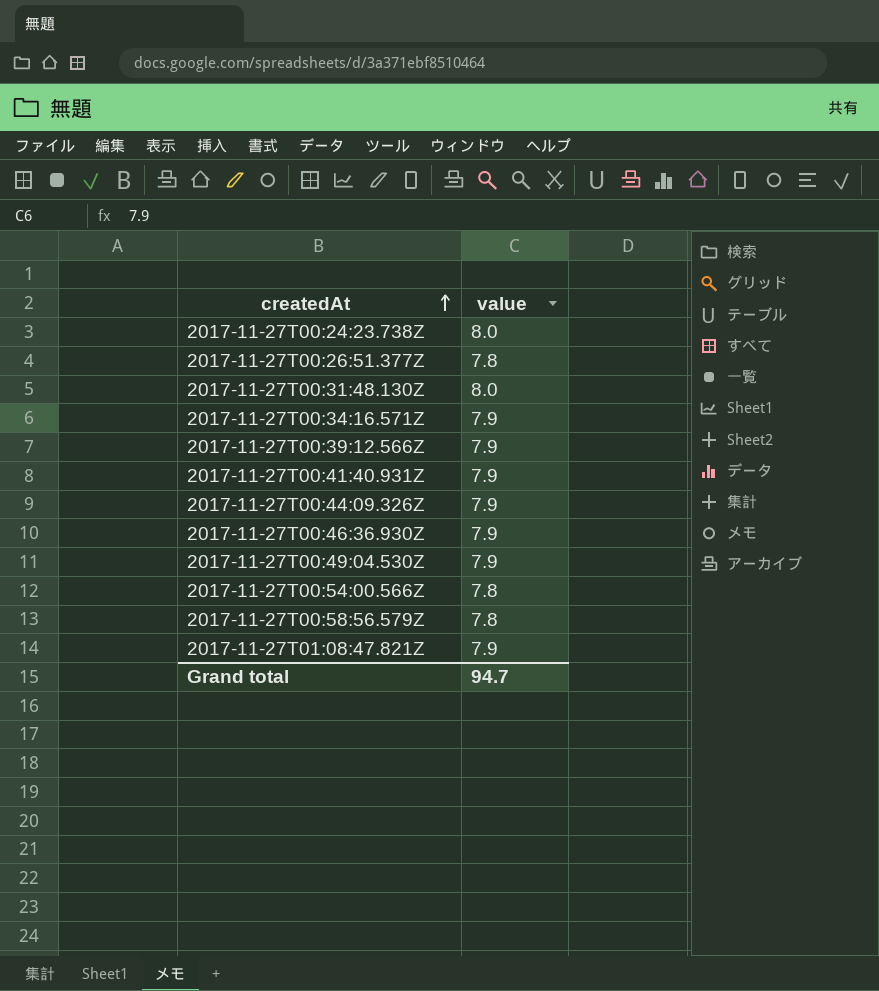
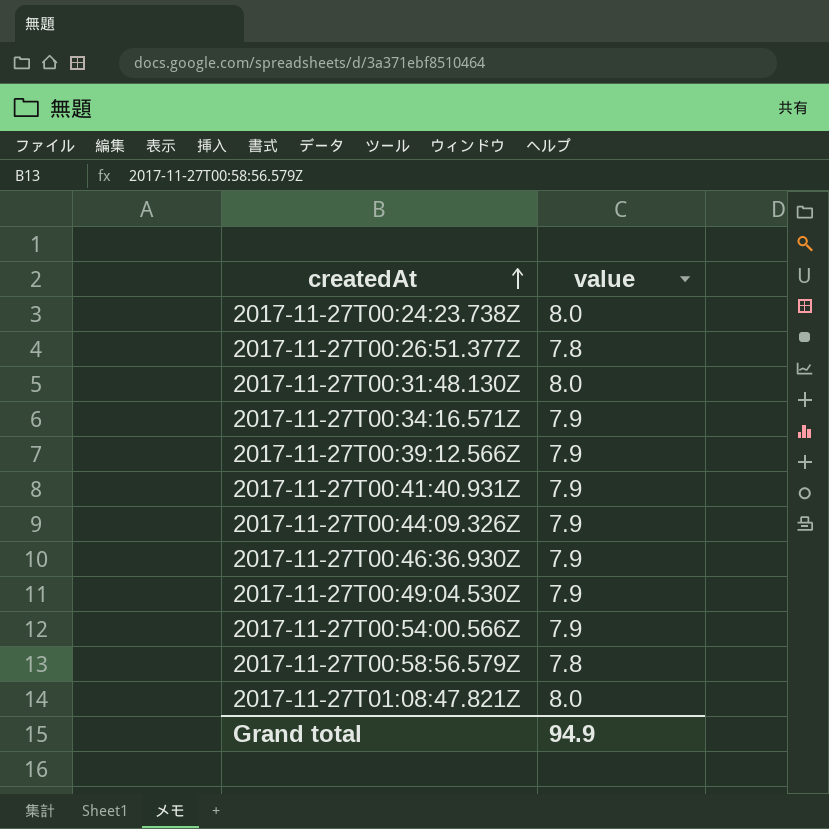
2017-11-27T00:54:00.566Z | value: 7.8 -> 7.9
2017-11-27T01:08:47.821Z | value: 7.9 -> 8.0
Grand total | value: 94.7 -> 94.9

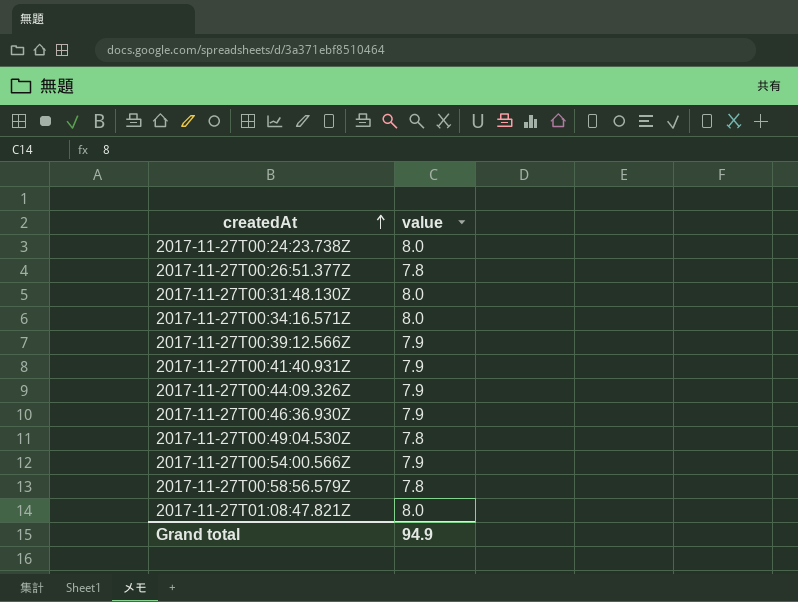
2017-11-27T00:34:16.571Z | value: 7.9 -> 8.0
2017-11-27T00:49:04.530Z | value: 7.9 -> 7.8

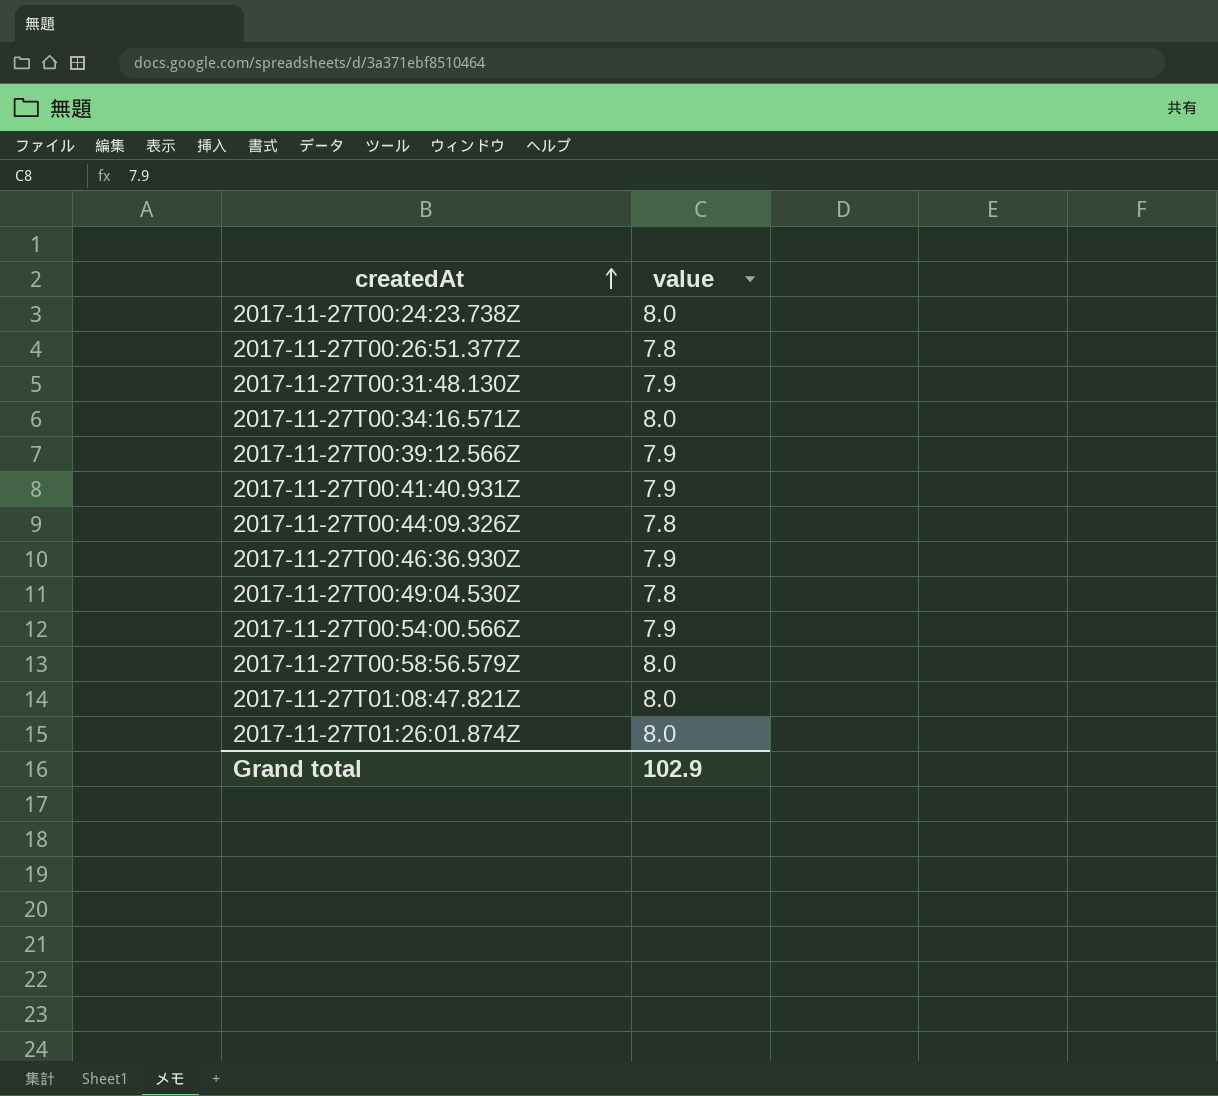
2017-11-27T00:31:48.130Z | value: 8.0 -> 7.9
2017-11-27T00:44:09.326Z | value: 7.9 -> 7.8
2017-11-27T00:58:56.579Z | value: 7.8 -> 8.0
row 2017-11-27T01:26:01.874Z: none -> 8.0
Grand total | value: 94.9 -> 102.9

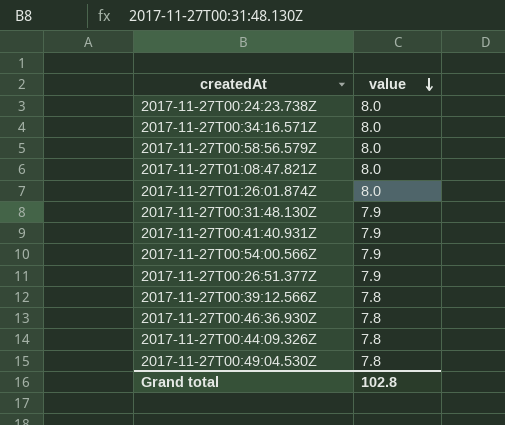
row order: createdAt ascending -> value descending
2017-11-27T00:26:51.377Z | value: 7.8 -> 7.9
2017-11-27T00:39:12.566Z | value: 7.9 -> 7.8
2017-11-27T00:46:36.930Z | value: 7.9 -> 7.8
Grand total | value: 102.9 -> 102.8

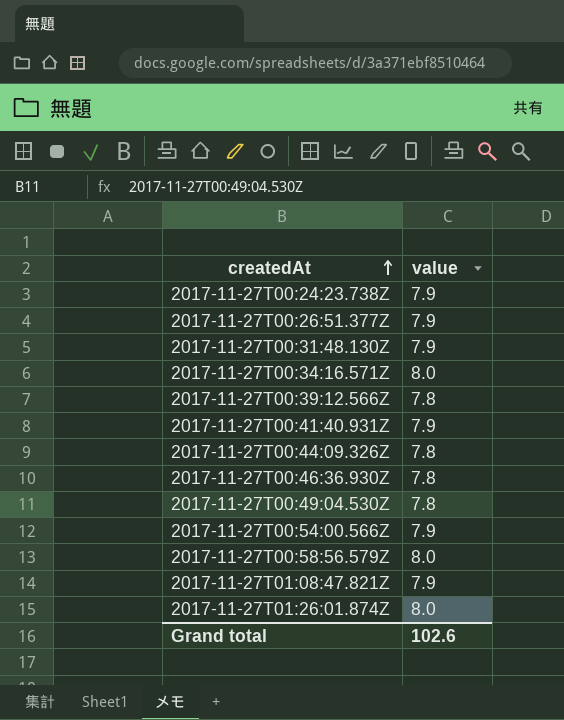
row order: value descending -> createdAt ascending
2017-11-27T00:24:23.738Z | value: 8.0 -> 7.9
2017-11-27T01:08:47.821Z | value: 8.0 -> 7.9
Grand total | value: 102.8 -> 102.6

